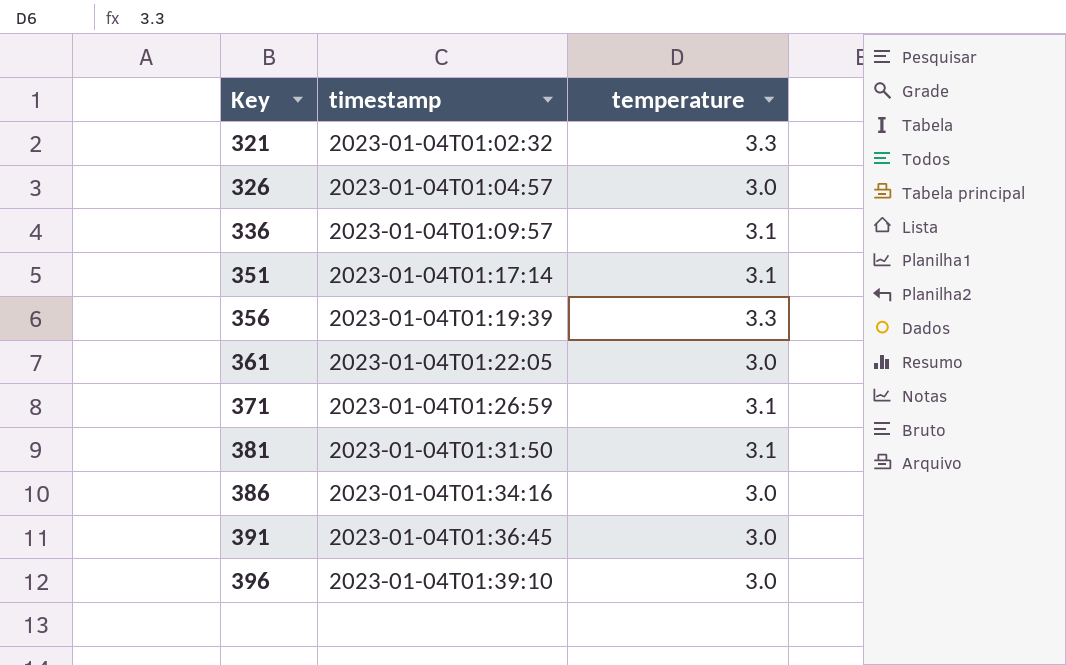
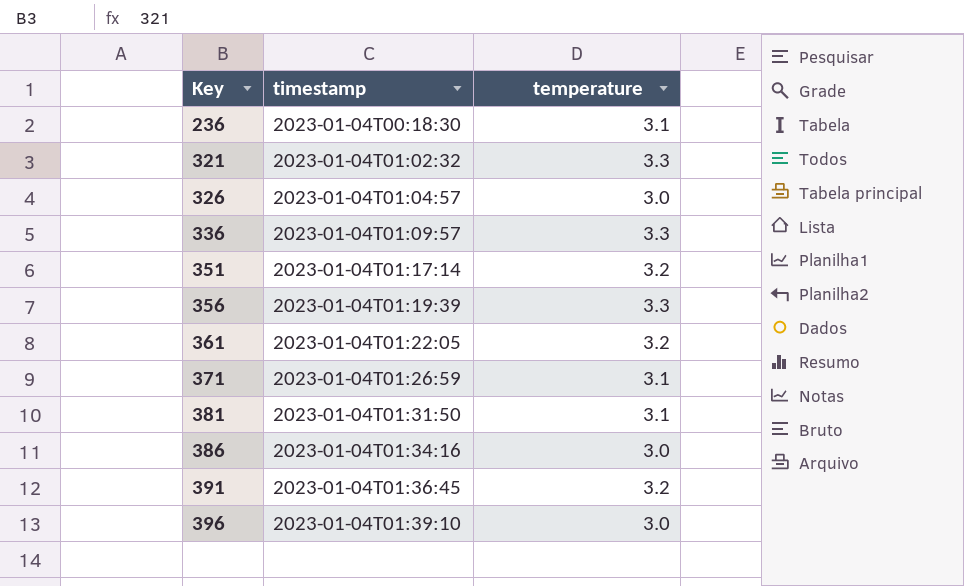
row 236: none -> 2023-01-04T00:18:30 | 3.1
336 | temperature: 3.1 -> 3.3
351 | temperature: 3.1 -> 3.2
361 | temperature: 3.0 -> 3.2
391 | temperature: 3.0 -> 3.2

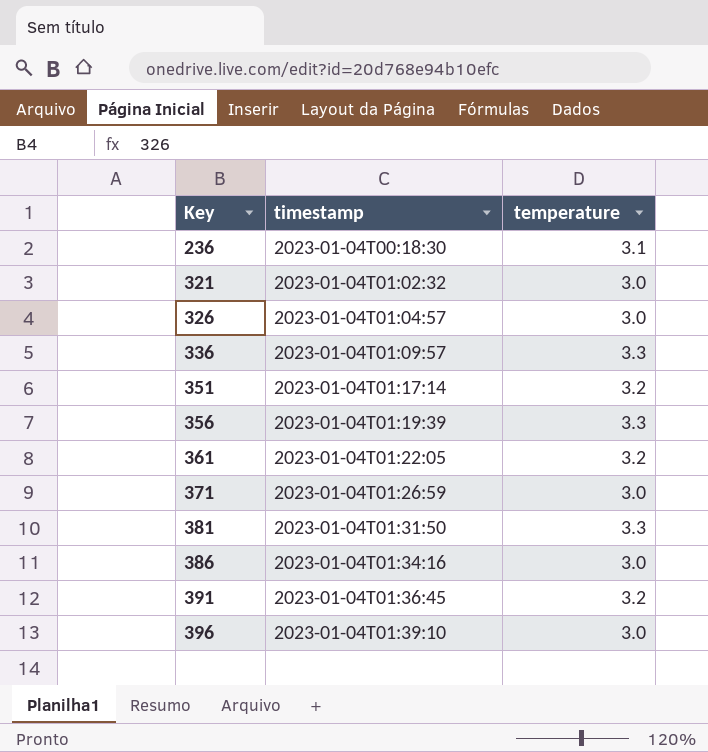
321 | temperature: 3.3 -> 3.0
371 | temperature: 3.1 -> 3.0
381 | temperature: 3.1 -> 3.3

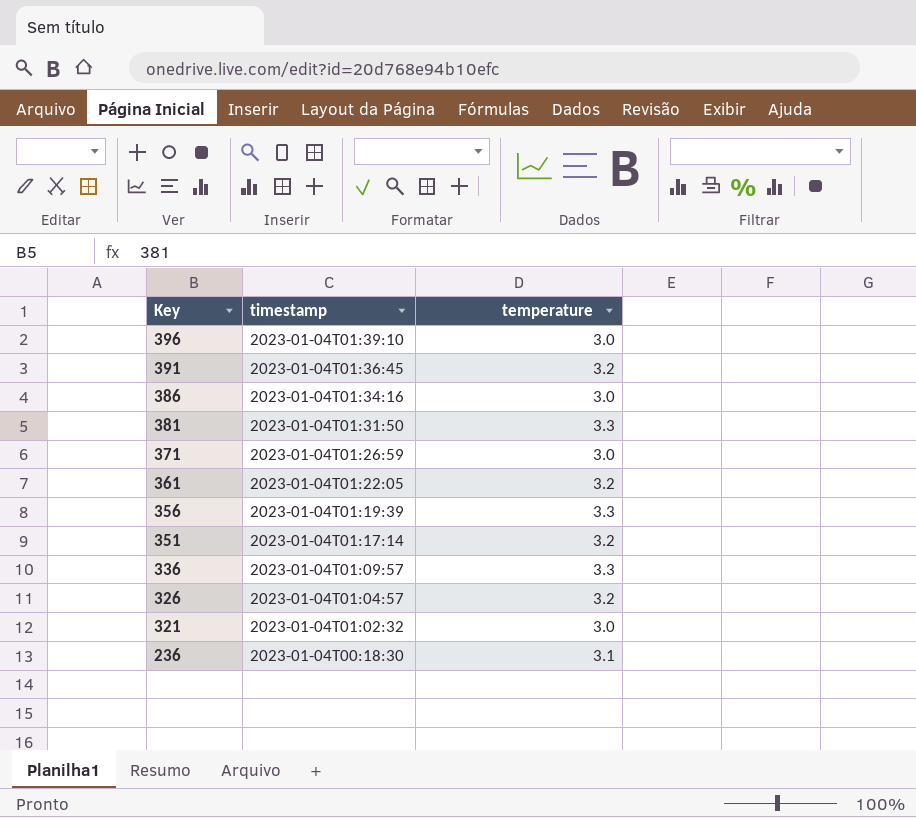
row order: Key ascending -> Key descending
326 | temperature: 3.0 -> 3.2

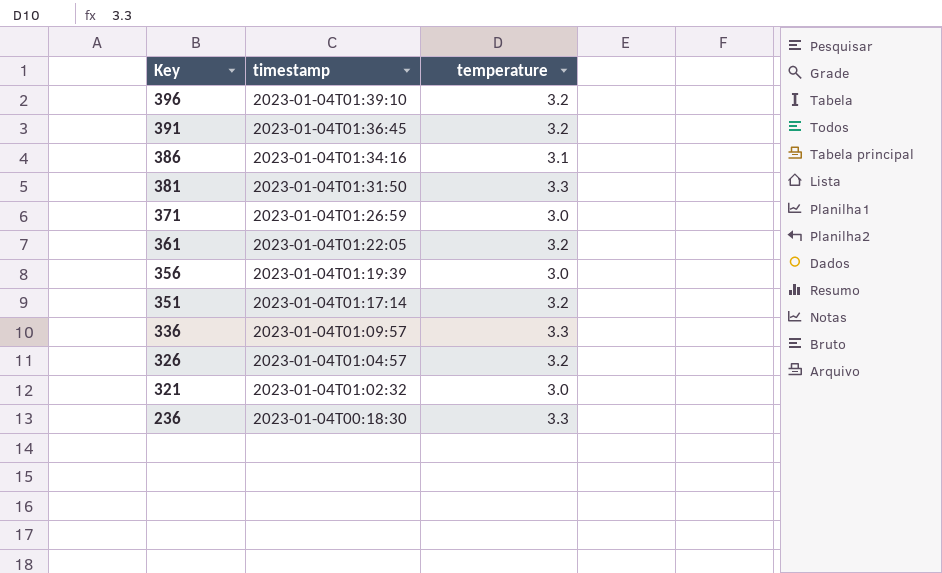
396 | temperature: 3.0 -> 3.2
386 | temperature: 3.0 -> 3.1
356 | temperature: 3.3 -> 3.0
236 | temperature: 3.1 -> 3.3

